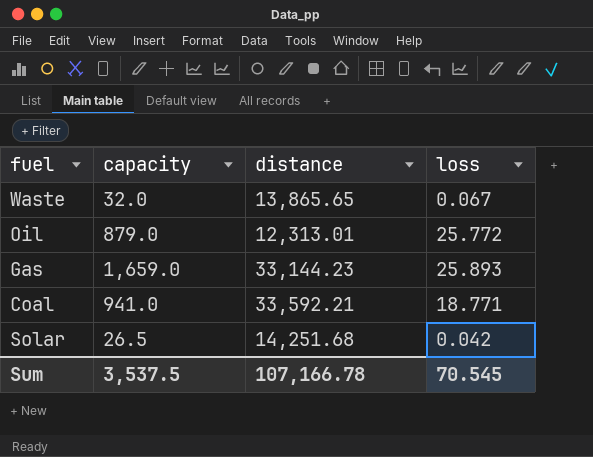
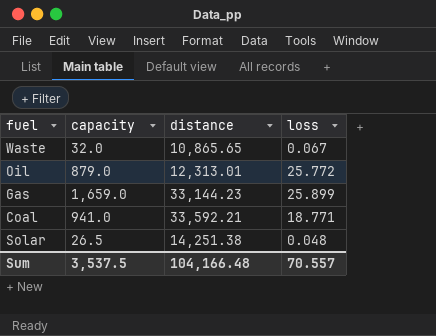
Waste | distance: 13,865.65 -> 10,865.65
Gas | loss: 25.893 -> 25.899
Solar | distance: 14,251.68 -> 14,251.38
Solar | loss: 0.042 -> 0.048
Sum | distance: 107,166.78 -> 104,166.48
Sum | loss: 70.545 -> 70.557

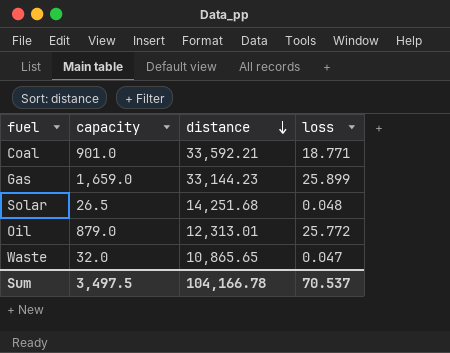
row order: none -> distance descending
Coal | capacity: 941.0 -> 901.0
Solar | distance: 14,251.38 -> 14,251.68
Waste | loss: 0.067 -> 0.047
Sum | capacity: 3,537.5 -> 3,497.5
Sum | distance: 104,166.48 -> 104,166.78
Sum | loss: 70.557 -> 70.537

